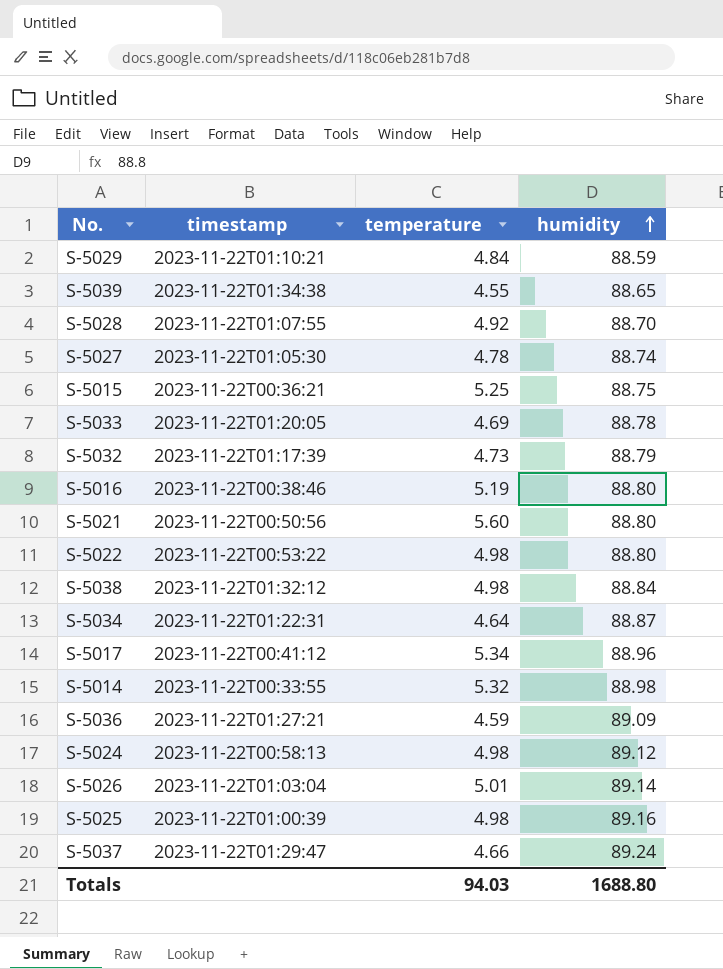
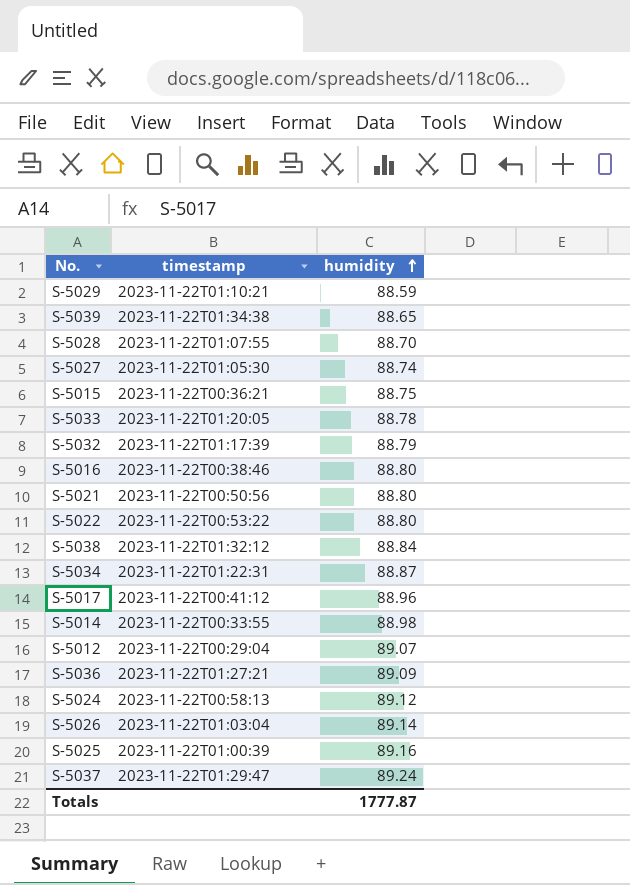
column temperature | position: 3 -> none
row S-5012: none -> 2023-11-22T00:29:04 | 89.07
Totals | humidity: 1688.80 -> 1777.87

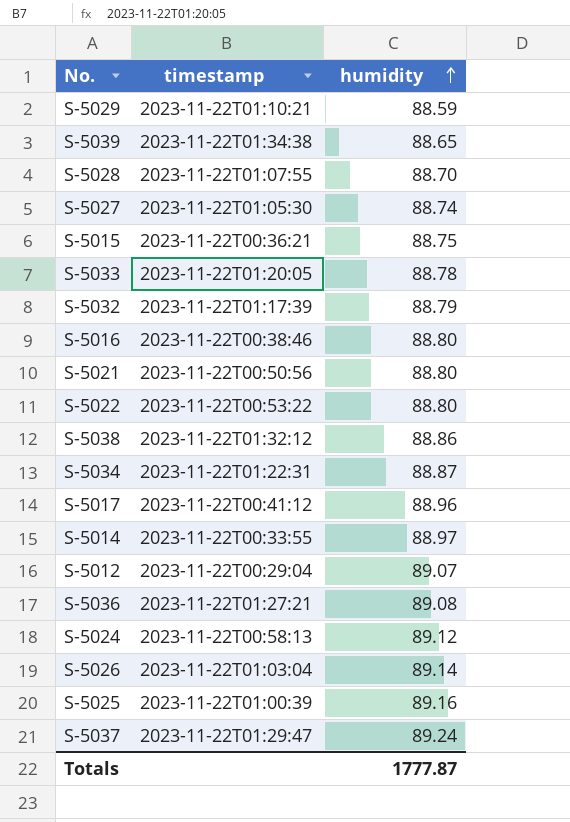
S-5038 | humidity: 88.84 -> 88.86
S-5014 | humidity: 88.98 -> 88.97
S-5036 | humidity: 89.09 -> 89.08

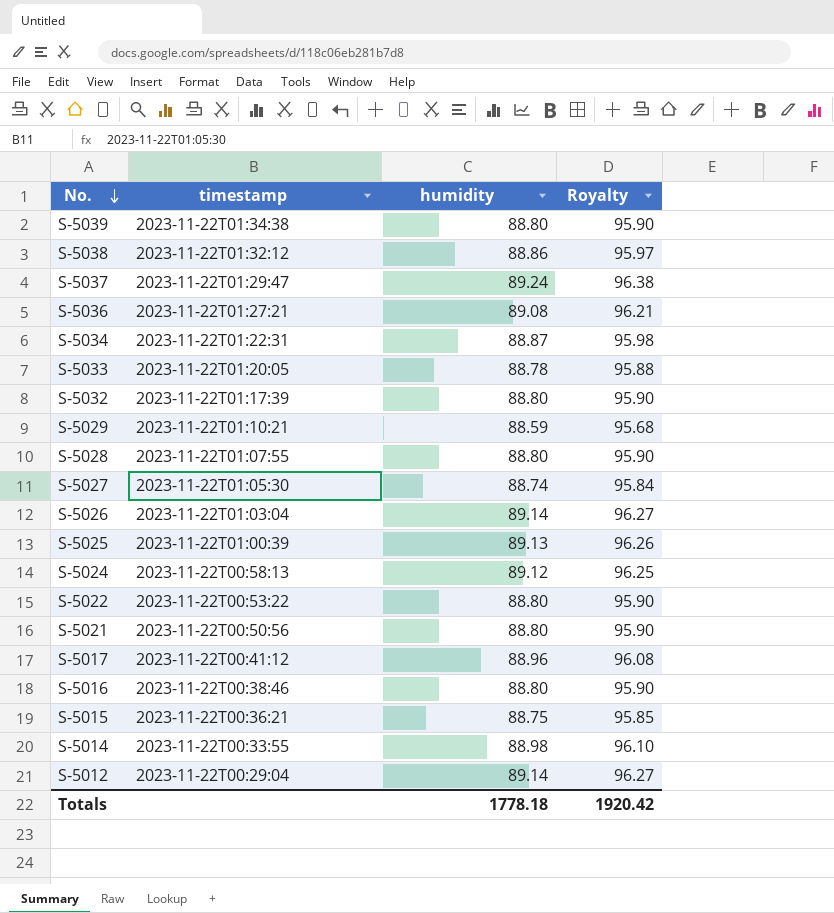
row order: humidity ascending -> No. descending
column Royalty | formula: none -> [humidity] * 1.08
S-5039 | humidity: 88.65 -> 88.80
S-5032 | humidity: 88.79 -> 88.80
S-5028 | humidity: 88.70 -> 88.80
S-5025 | humidity: 89.16 -> 89.13
S-5014 | humidity: 88.97 -> 88.98
S-5012 | humidity: 89.07 -> 89.14
Totals | humidity: 1777.87 -> 1778.18

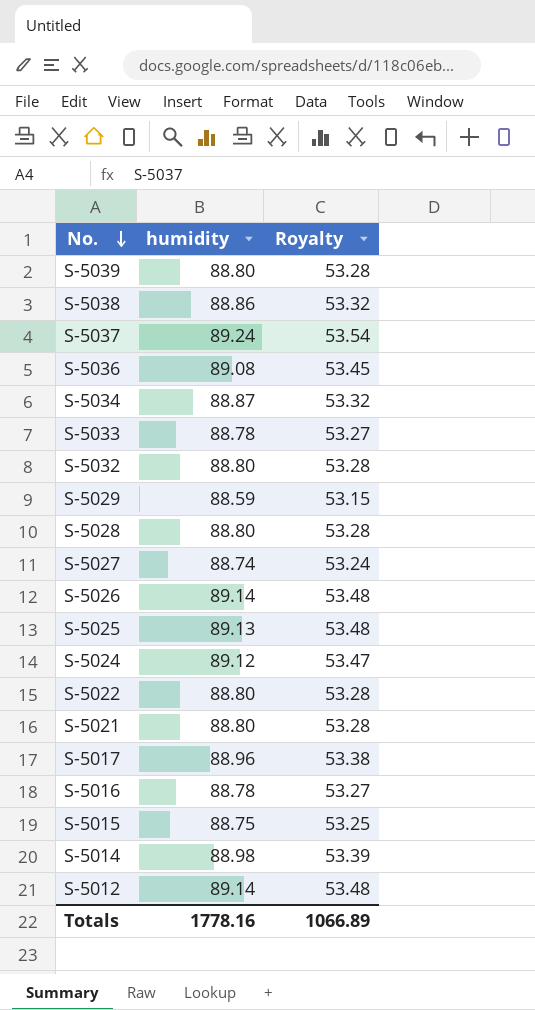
column timestamp | position: 2 -> none
column Royalty | formula: [humidity] * 1.08 -> [humidity] * 0.6
S-5016 | humidity: 88.80 -> 88.78
Totals | humidity: 1778.18 -> 1778.16
Totals | Royalty: 1920.42 -> 1066.89

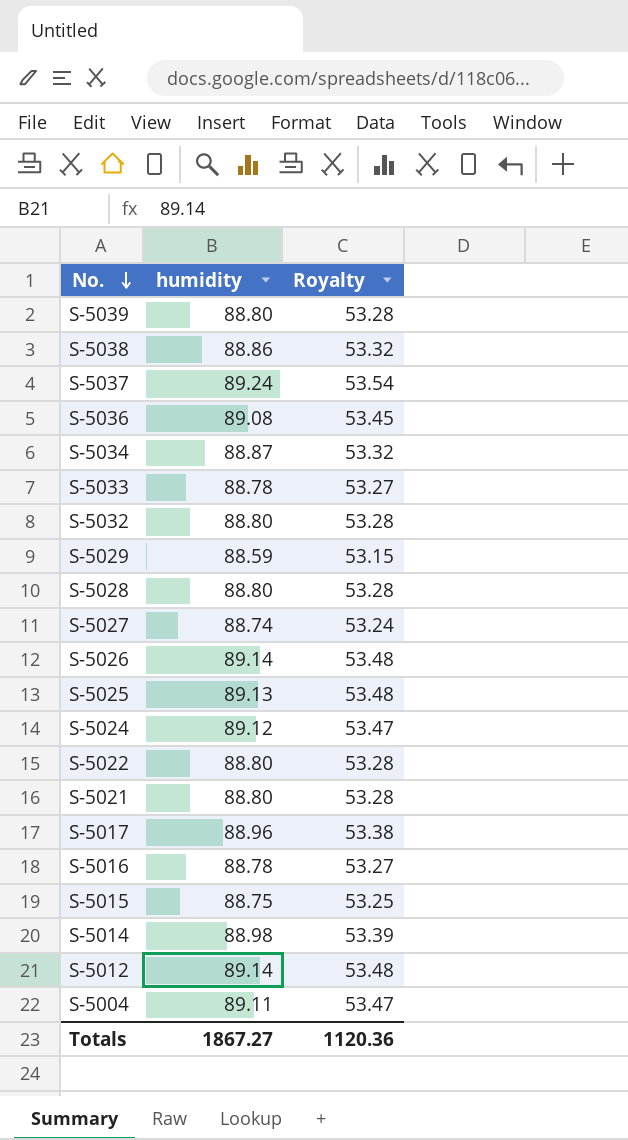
row S-5004: none -> 89.11 | 53.47
Totals | humidity: 1778.16 -> 1867.27
Totals | Royalty: 1066.89 -> 1120.36

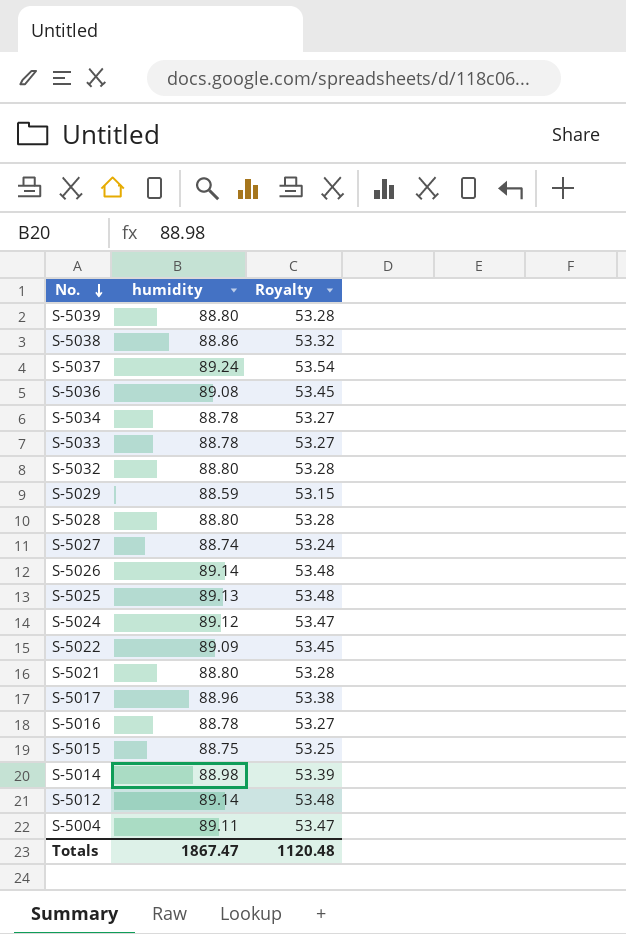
S-5034 | humidity: 88.87 -> 88.78
S-5034 | Royalty: 53.32 -> 53.27
S-5022 | humidity: 88.80 -> 89.09
S-5022 | Royalty: 53.28 -> 53.45
Totals | humidity: 1867.27 -> 1867.47
Totals | Royalty: 1120.36 -> 1120.48

